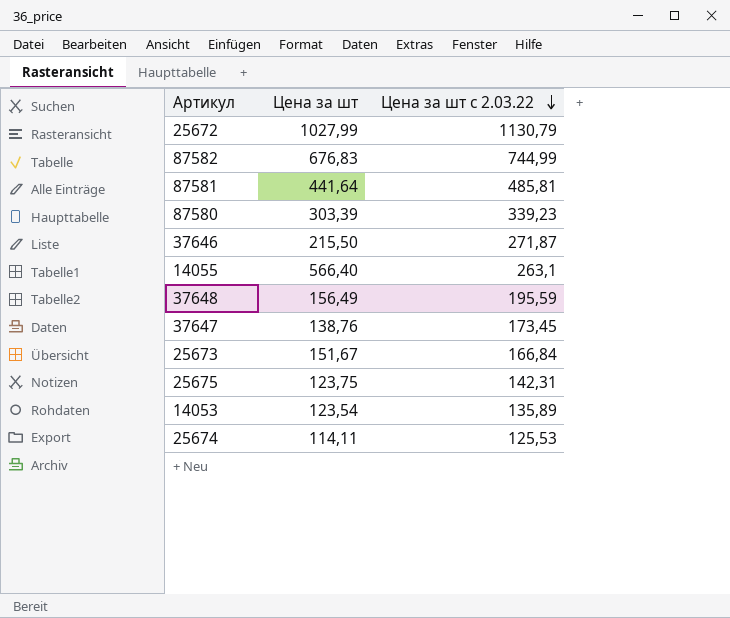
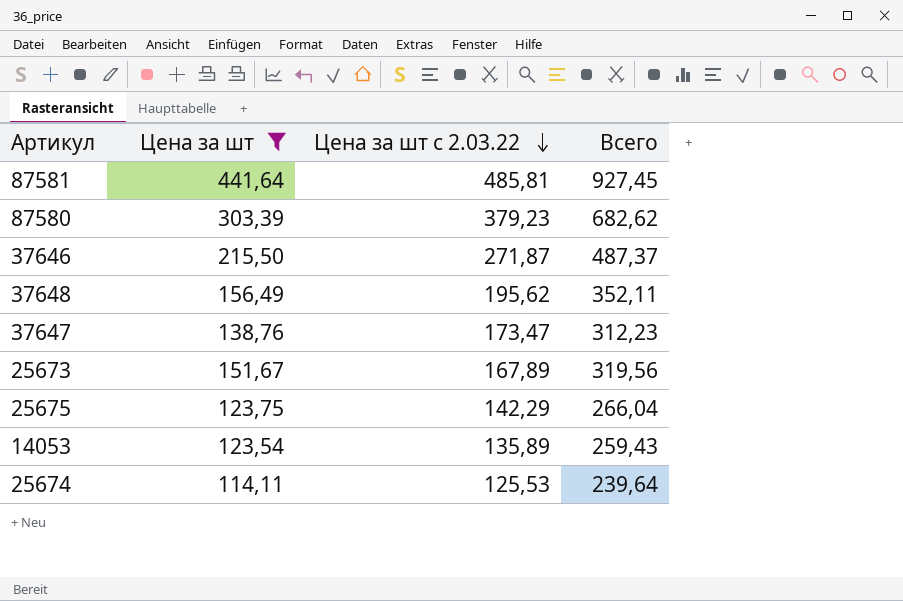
filter: none -> Цена за шт <= 441,64
column Всего | formula: none -> [Цена за шт] + [Цена за шт с 2.03.22]
87580 | Цена за шт с 2.03.22: 339,23 -> 379,23
37648 | Цена за шт с 2.03.22: 195,59 -> 195,62
37647 | Цена за шт с 2.03.22: 173,45 -> 173,47
25673 | Цена за шт с 2.03.22: 166,84 -> 167,89
25675 | Цена за шт с 2.03.22: 142,31 -> 142,29

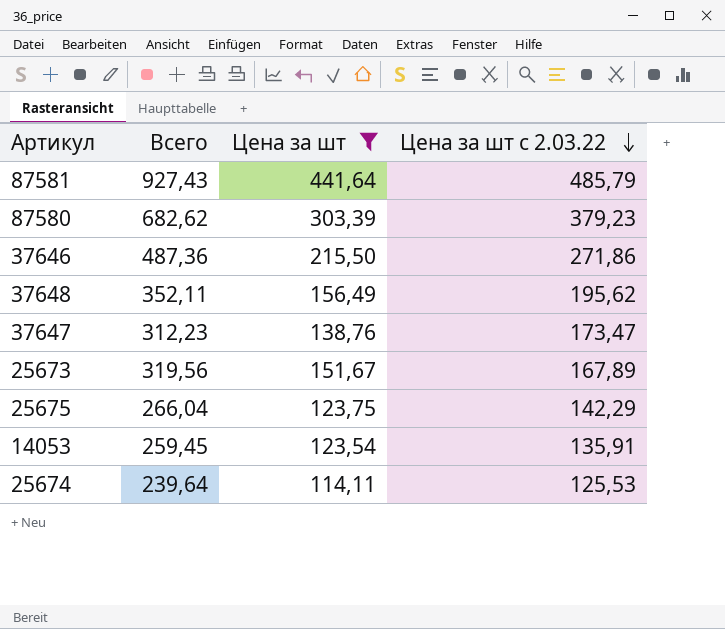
column Всего | position: 4 -> 2
87581 | Всего: 927,45 -> 927,43
87581 | Цена за шт с 2.03.22: 485,81 -> 485,79
37646 | Всего: 487,37 -> 487,36
37646 | Цена за шт с 2.03.22: 271,87 -> 271,86
14053 | Всего: 259,43 -> 259,45
14053 | Цена за шт с 2.03.22: 135,89 -> 135,91

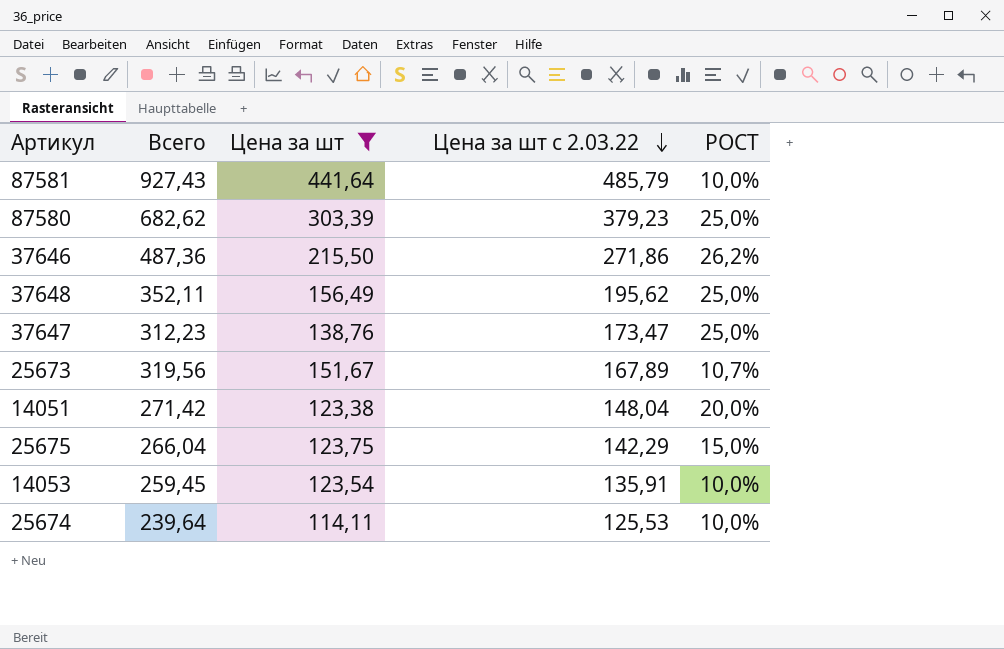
column РОСТ | formula: none -> ([Цена за шт с 2.03.22] - [Цена за шт]) / [Цена за шт]
row 14051: none -> 271,42 | 123,38 | 148,04 | 20,0%

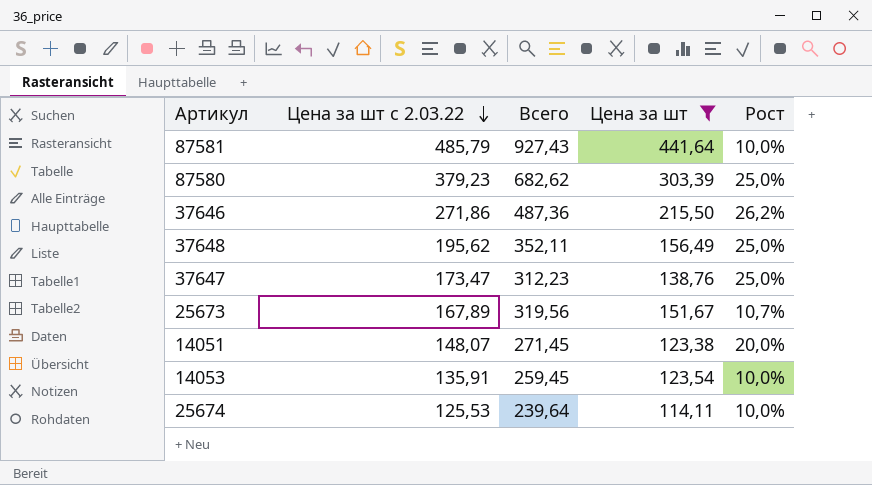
column Цена за шт с 2.03.22 | position: 4 -> 2
column name: РОСТ -> Рост
row 25675: 266,04 | 123,75 | 142,29 | 15,0% -> none
14051 | Цена за шт с 2.03.22: 148,04 -> 148,07
14051 | Всего: 271,42 -> 271,45

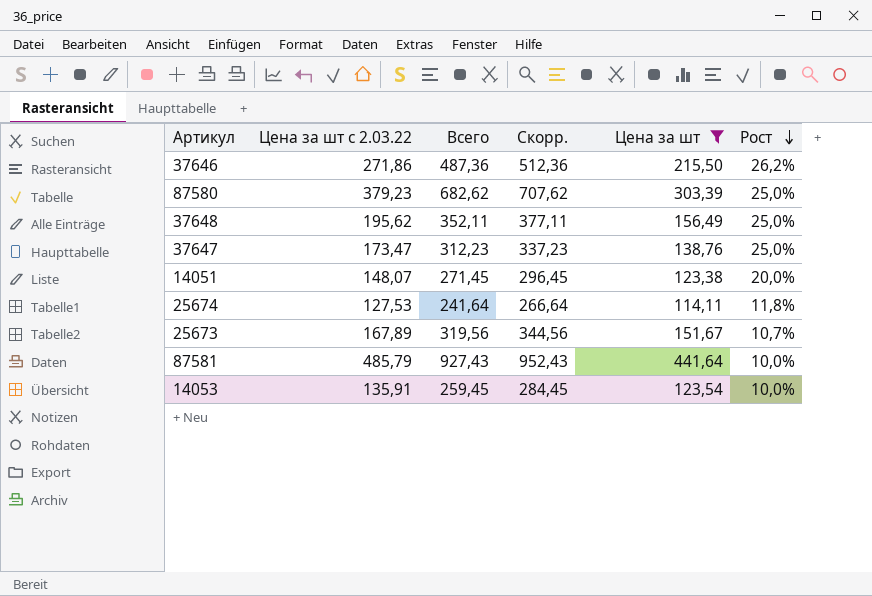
row order: Цена за шт с 2.03.22 descending -> Рост descending
column Скорр. | formula: none -> [Всего] + 25
25674 | Цена за шт с 2.03.22: 125,53 -> 127,53
25674 | Всего: 239,64 -> 241,64
25674 | Рост: 10,0% -> 11,8%

